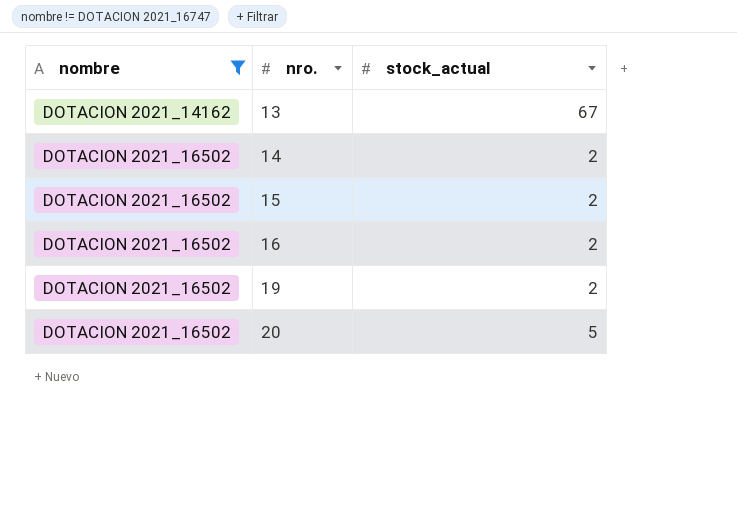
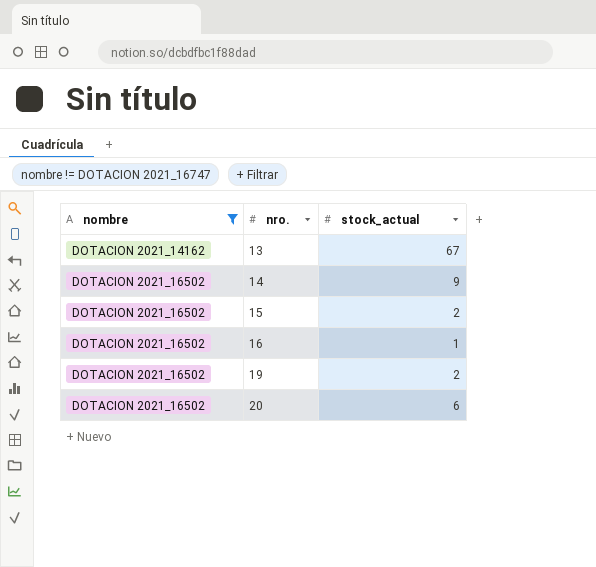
14 | stock_actual: 2 -> 9
16 | stock_actual: 2 -> 1
20 | stock_actual: 5 -> 6

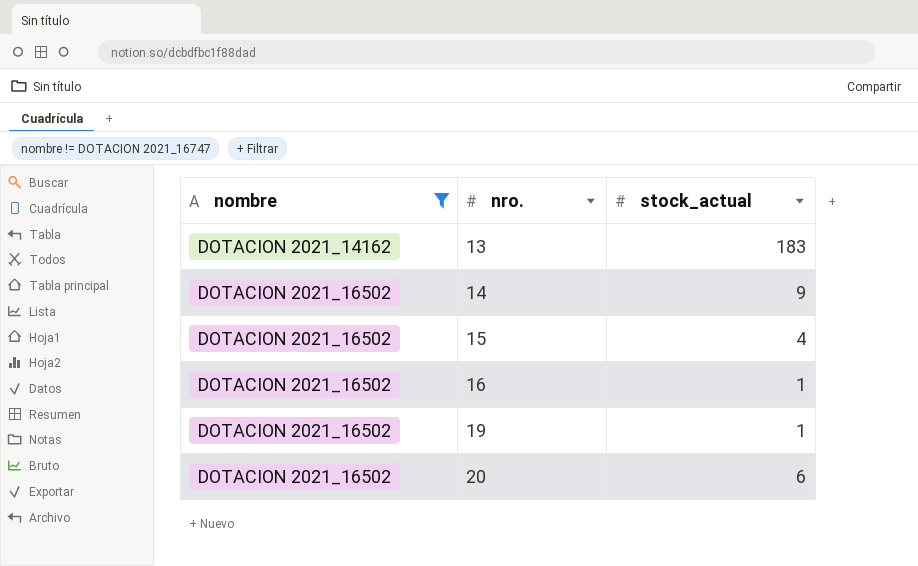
13 | stock_actual: 67 -> 183
15 | stock_actual: 2 -> 4
19 | stock_actual: 2 -> 1

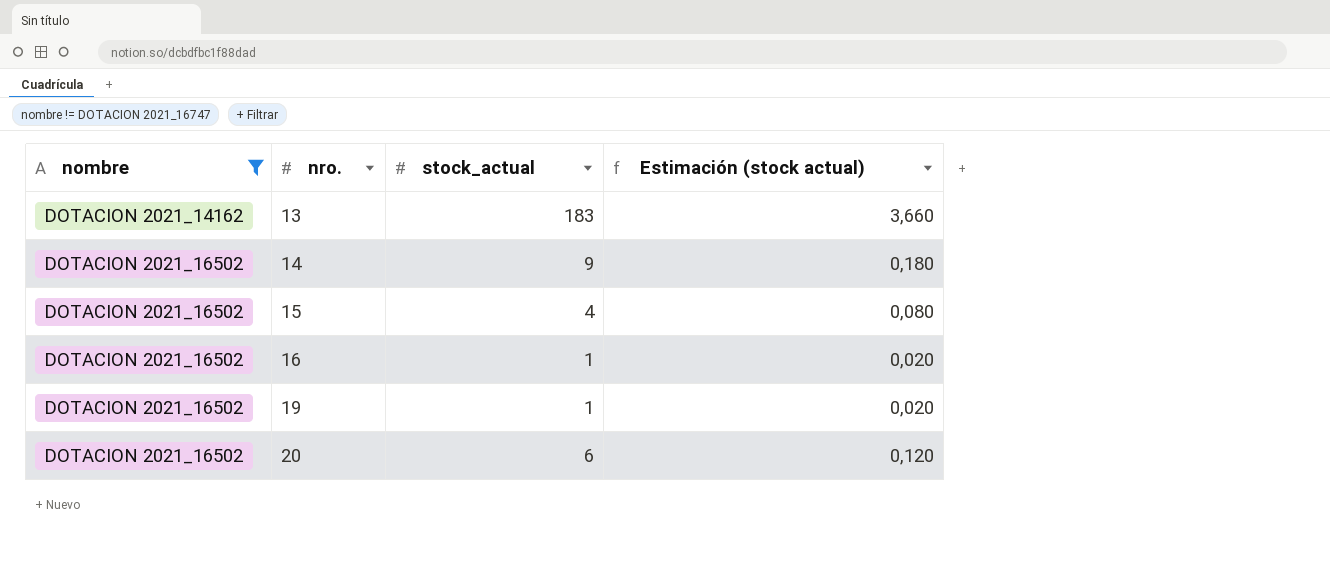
column Estimación (stock actual) | formula: none -> [stock_actual] * 0,02

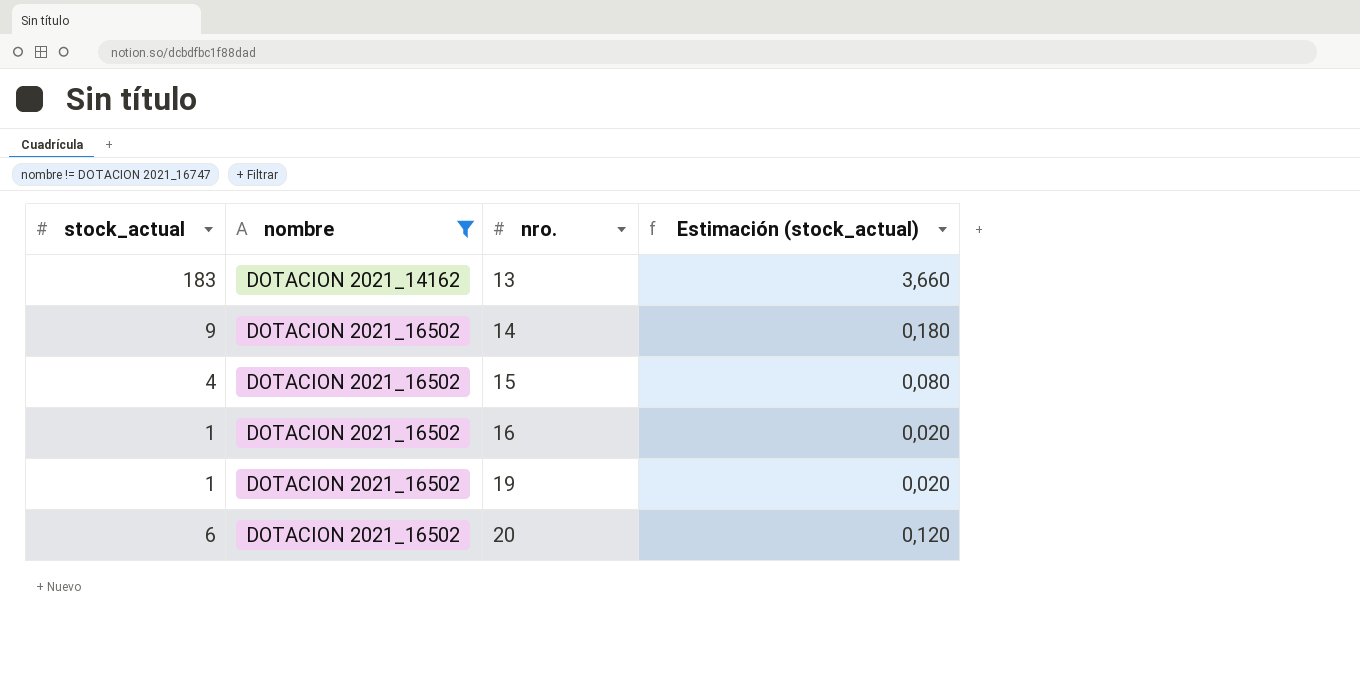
column stock_actual | position: 3 -> 1
column name: Estimación (stock actual) -> Estimación (stock_actual)

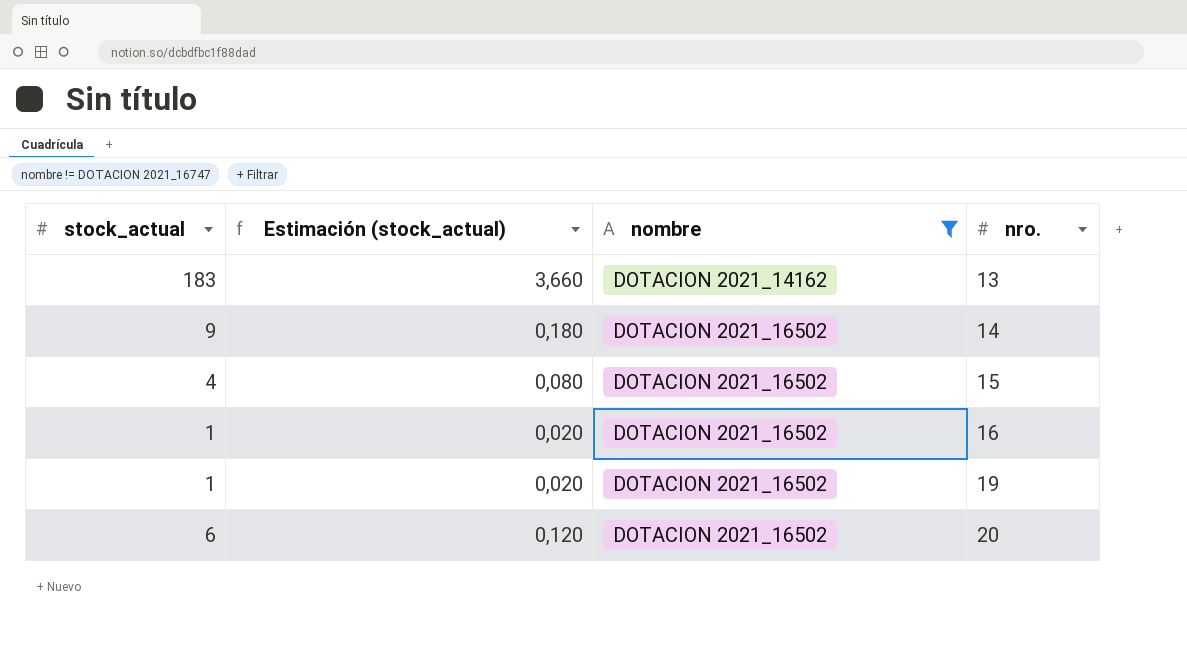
column Estimación (stock_actual) | position: 4 -> 2

